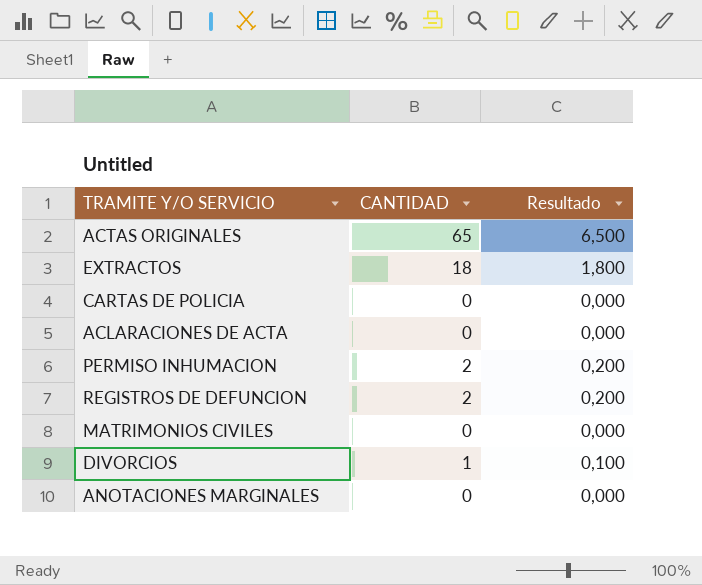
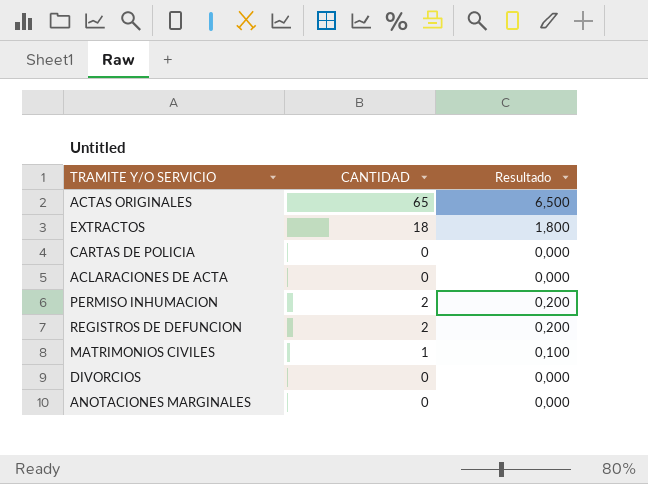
MATRIMONIOS CIVILES | CANTIDAD: 0 -> 1
MATRIMONIOS CIVILES | Resultado: 0,000 -> 0,100
DIVORCIOS | CANTIDAD: 1 -> 0
DIVORCIOS | Resultado: 0,100 -> 0,000

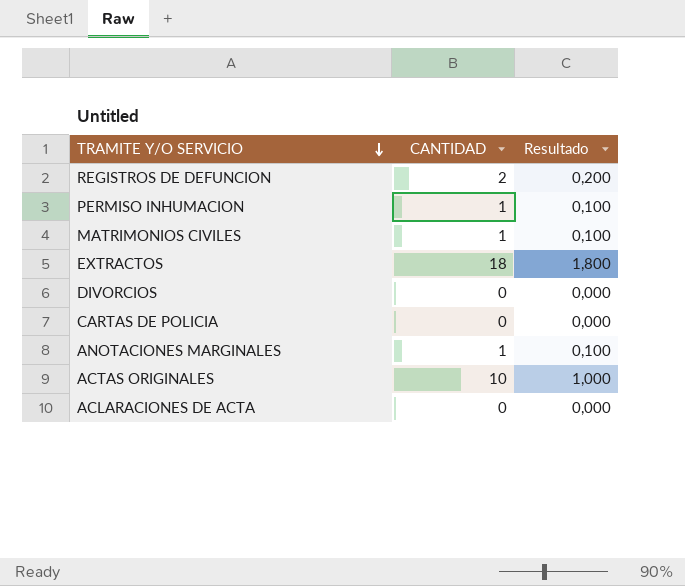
row order: none -> TRAMITE Y/O SERVICIO descending
PERMISO INHUMACION | CANTIDAD: 2 -> 1
PERMISO INHUMACION | Resultado: 0,200 -> 0,100
ANOTACIONES MARGINALES | CANTIDAD: 0 -> 1
ANOTACIONES MARGINALES | Resultado: 0,000 -> 0,100
ACTAS ORIGINALES | CANTIDAD: 65 -> 10
ACTAS ORIGINALES | Resultado: 6,500 -> 1,000

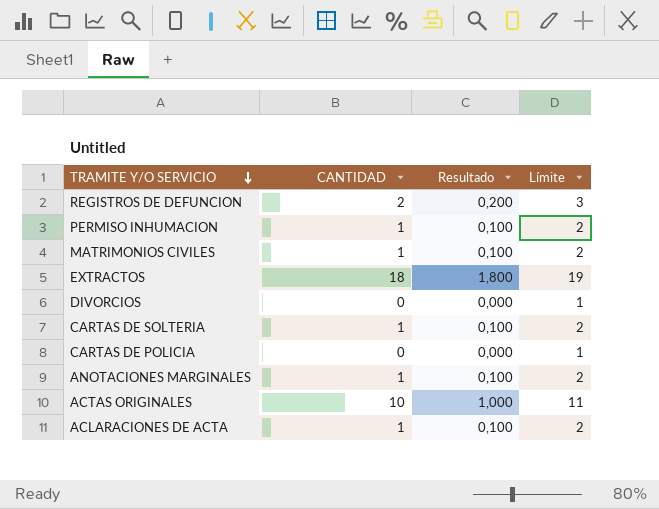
column Límite | formula: none -> [CANTIDAD] + 1
row CARTAS DE SOLTERIA: none -> 1 | 0,100 | 2
ACLARACIONES DE ACTA | CANTIDAD: 0 -> 1
ACLARACIONES DE ACTA | Resultado: 0,000 -> 0,100

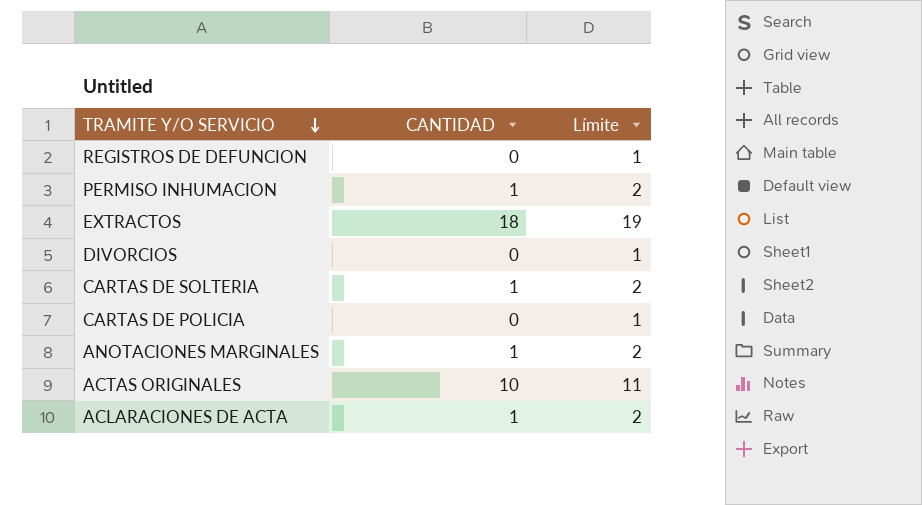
column Resultado | formula: [CANTIDAD] * 0,1 -> none
row MATRIMONIOS CIVILES: 1 | 0,100 | 2 -> none
REGISTROS DE DEFUNCION | CANTIDAD: 2 -> 0
REGISTROS DE DEFUNCION | Límite: 3 -> 1

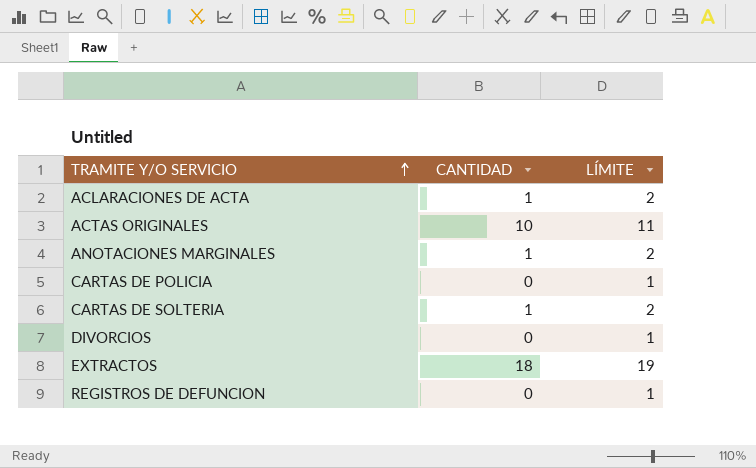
row order: TRAMITE Y/O SERVICIO descending -> TRAMITE Y/O SERVICIO ascending
column name: Límite -> LÍMITE
row PERMISO INHUMACION: 1 | 2 -> none

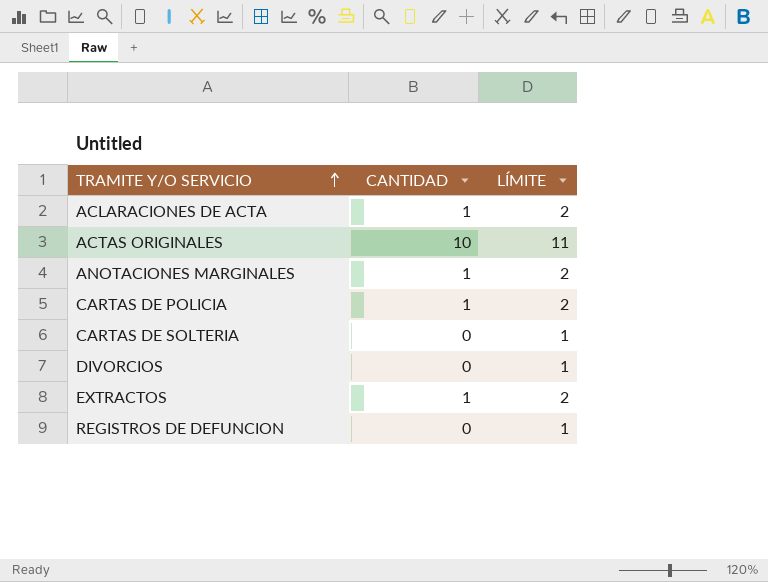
CARTAS DE POLICIA | CANTIDAD: 0 -> 1
CARTAS DE POLICIA | LÍMITE: 1 -> 2
CARTAS DE SOLTERIA | CANTIDAD: 1 -> 0
CARTAS DE SOLTERIA | LÍMITE: 2 -> 1
EXTRACTOS | CANTIDAD: 18 -> 1
EXTRACTOS | LÍMITE: 19 -> 2

